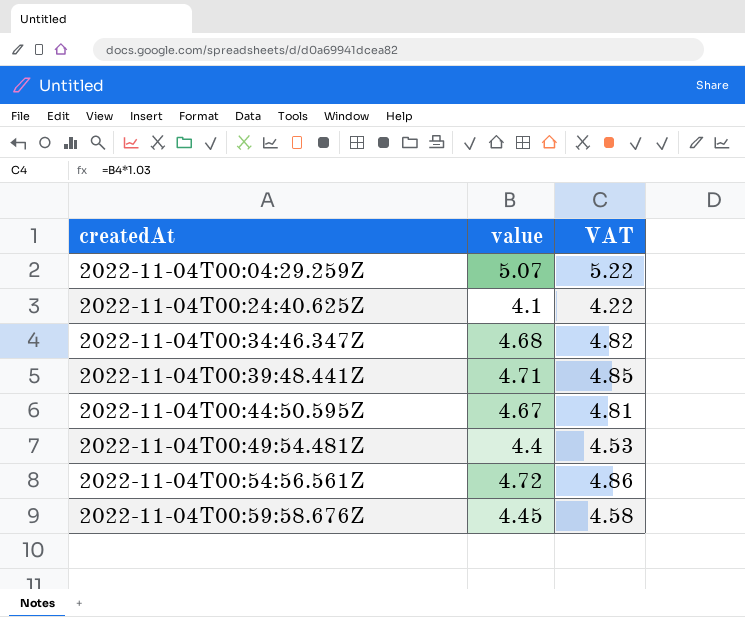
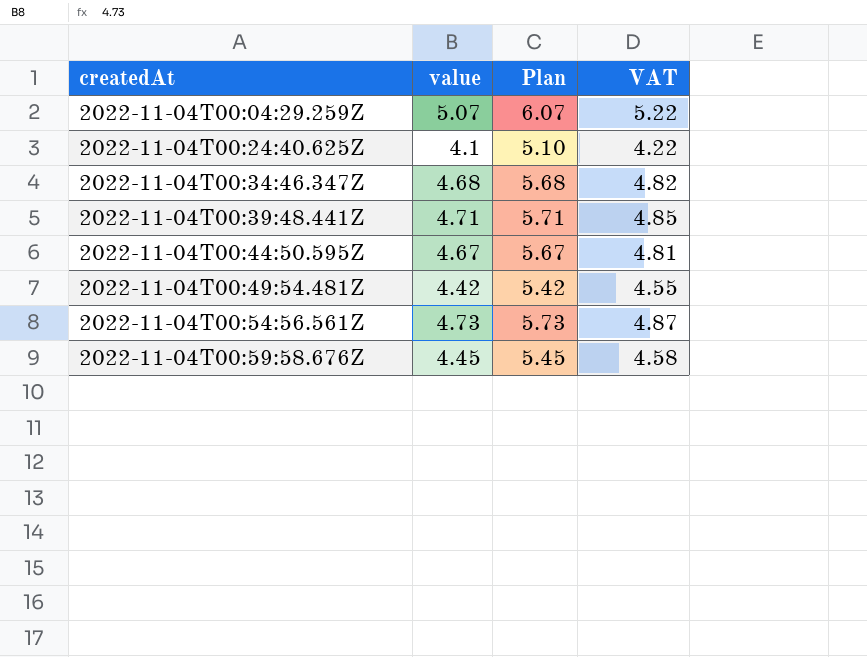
column Plan | formula: none -> [value] + 1
2022-11-04T00:49:54.481Z | value: 4.4 -> 4.42
2022-11-04T00:49:54.481Z | VAT: 4.53 -> 4.55
2022-11-04T00:54:56.561Z | value: 4.72 -> 4.73
2022-11-04T00:54:56.561Z | VAT: 4.86 -> 4.87

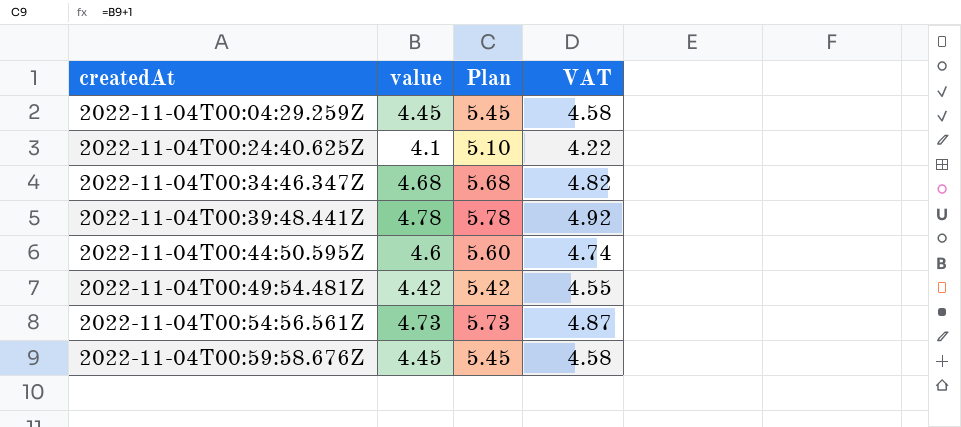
2022-11-04T00:04:29.259Z | value: 5.07 -> 4.45
2022-11-04T00:04:29.259Z | Plan: 6.07 -> 5.45
2022-11-04T00:04:29.259Z | VAT: 5.22 -> 4.58
2022-11-04T00:39:48.441Z | value: 4.71 -> 4.78
2022-11-04T00:39:48.441Z | Plan: 5.71 -> 5.78
2022-11-04T00:39:48.441Z | VAT: 4.85 -> 4.92
2022-11-04T00:44:50.595Z | value: 4.67 -> 4.6
2022-11-04T00:44:50.595Z | Plan: 5.67 -> 5.60
2022-11-04T00:44:50.595Z | VAT: 4.81 -> 4.74

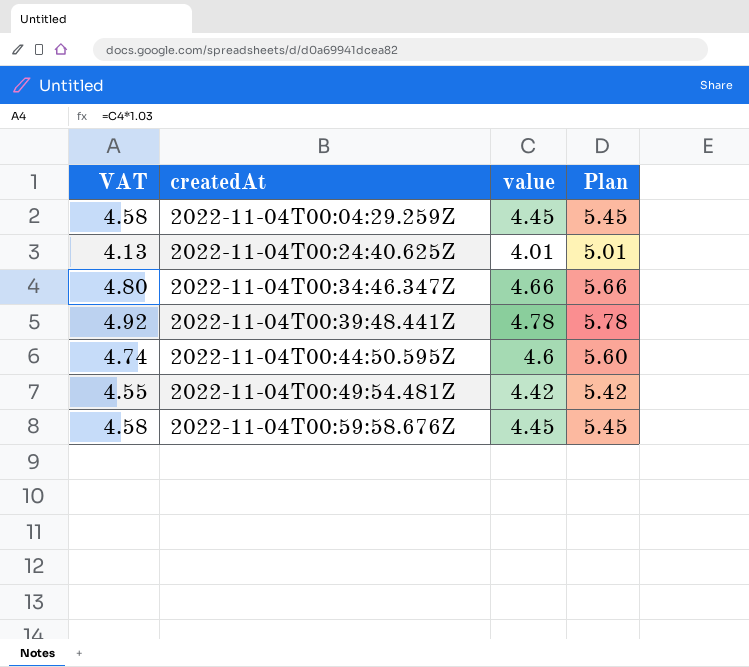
column VAT | position: 4 -> 1
row 2022-11-04T00:54:56.561Z: 4.73 | 5.73 | 4.87 -> none
2022-11-04T00:24:40.625Z | VAT: 4.22 -> 4.13
2022-11-04T00:24:40.625Z | value: 4.1 -> 4.01
2022-11-04T00:24:40.625Z | Plan: 5.10 -> 5.01
2022-11-04T00:34:46.347Z | VAT: 4.82 -> 4.80
2022-11-04T00:34:46.347Z | value: 4.68 -> 4.66
2022-11-04T00:34:46.347Z | Plan: 5.68 -> 5.66

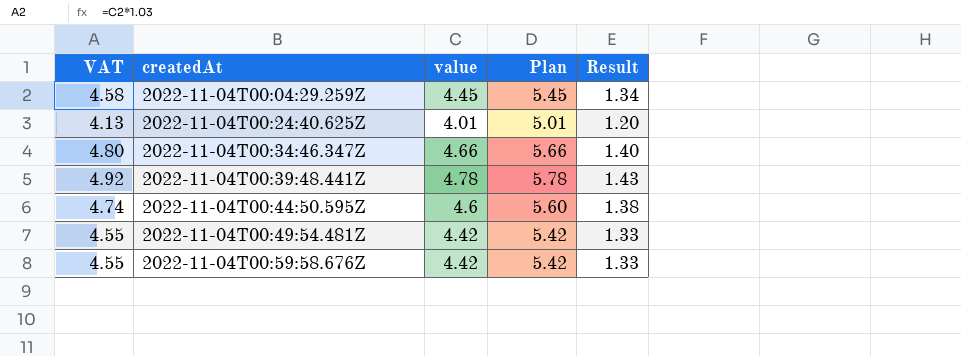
column Result | formula: none -> [value] * 0.3
2022-11-04T00:59:58.676Z | VAT: 4.58 -> 4.55
2022-11-04T00:59:58.676Z | value: 4.45 -> 4.42
2022-11-04T00:59:58.676Z | Plan: 5.45 -> 5.42

